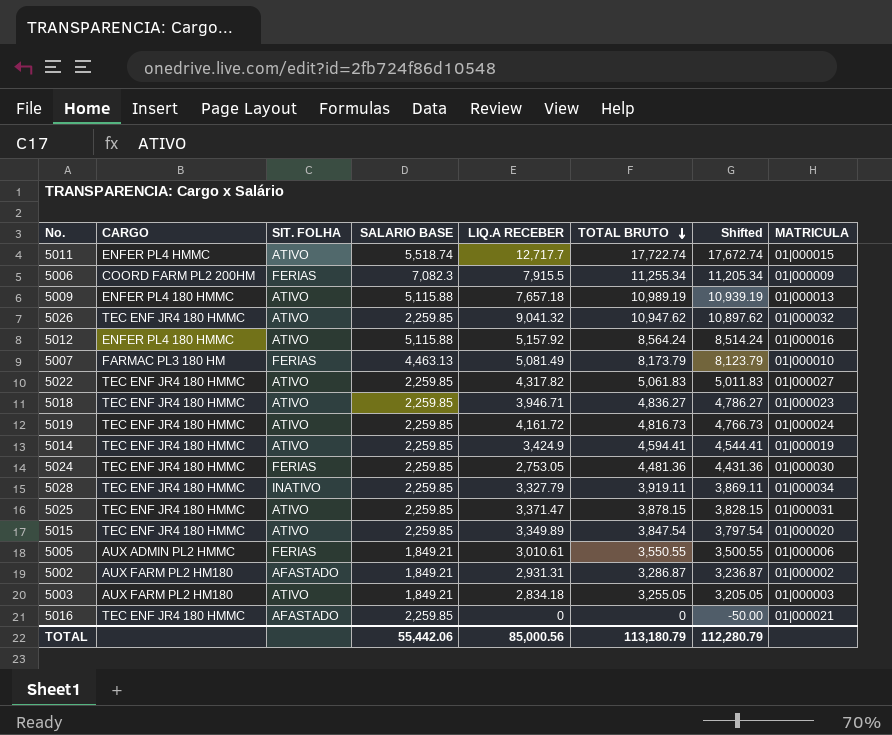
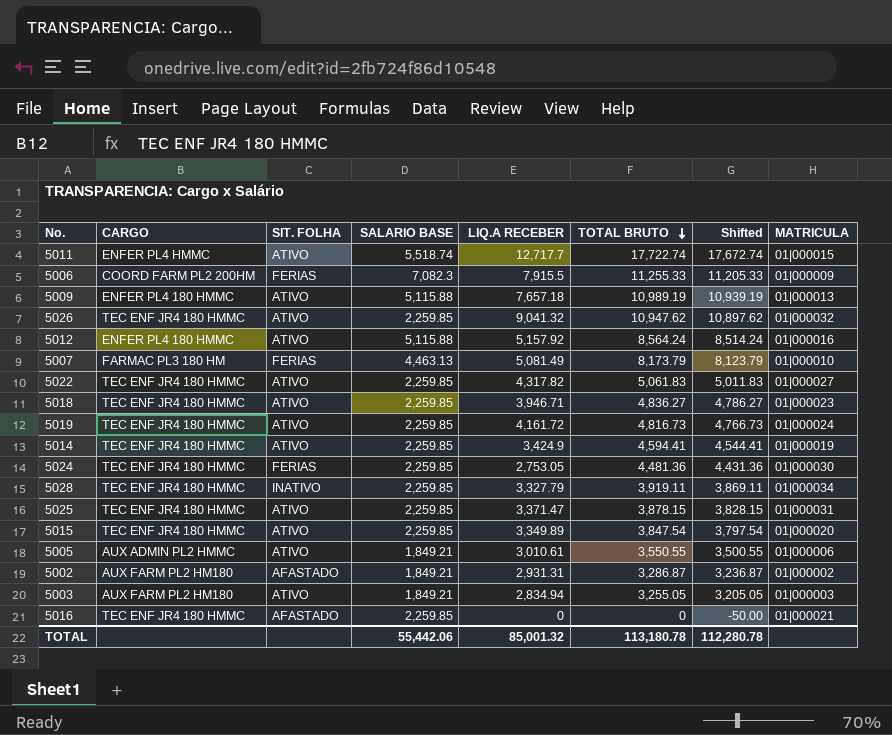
5006 | TOTAL BRUTO: 11,255.34 -> 11,255.33
5006 | Shifted: 11,205.34 -> 11,205.33
5005 | SIT. FOLHA: FERIAS -> ATIVO
5003 | LIQ.A RECEBER: 2,834.18 -> 2,834.94
TOTAL | LIQ.A RECEBER: 85,000.56 -> 85,001.32
TOTAL | TOTAL BRUTO: 113,180.79 -> 113,180.78
TOTAL | Shifted: 112,280.79 -> 112,280.78

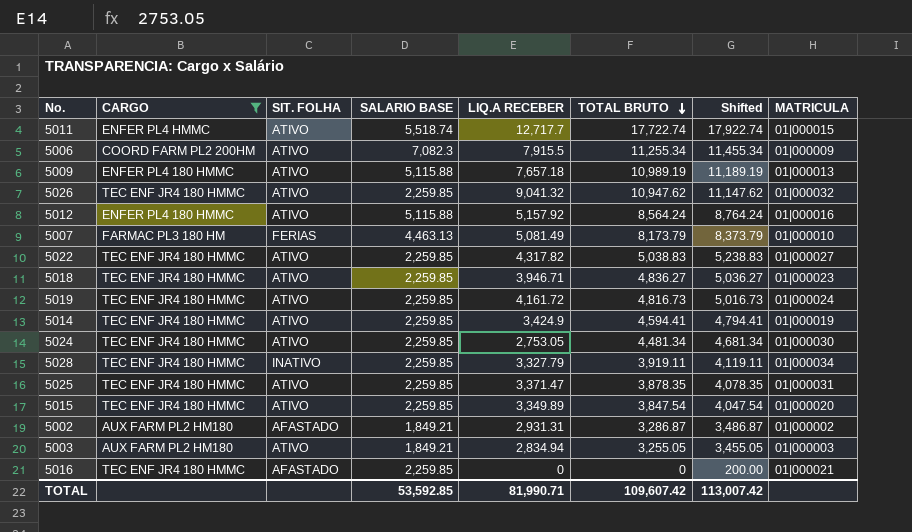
filter: none -> CARGO != AUX ADMIN PL2 HMMC
column Shifted | formula: [TOTAL BRUTO] - 50 -> [TOTAL BRUTO] + 200
5006 | SIT. FOLHA: FERIAS -> ATIVO
5006 | TOTAL BRUTO: 11,255.33 -> 11,255.34
5022 | TOTAL BRUTO: 5,061.83 -> 5,038.83
5024 | SIT. FOLHA: FERIAS -> ATIVO
5024 | TOTAL BRUTO: 4,481.36 -> 4,481.34
5025 | TOTAL BRUTO: 3,878.15 -> 3,878.35
TOTAL | SALARIO BASE: 55,442.06 -> 53,592.85
TOTAL | LIQ.A RECEBER: 85,001.32 -> 81,990.71
TOTAL | TOTAL BRUTO: 113,180.78 -> 109,607.42
TOTAL | Shifted: 112,280.78 -> 113,007.42

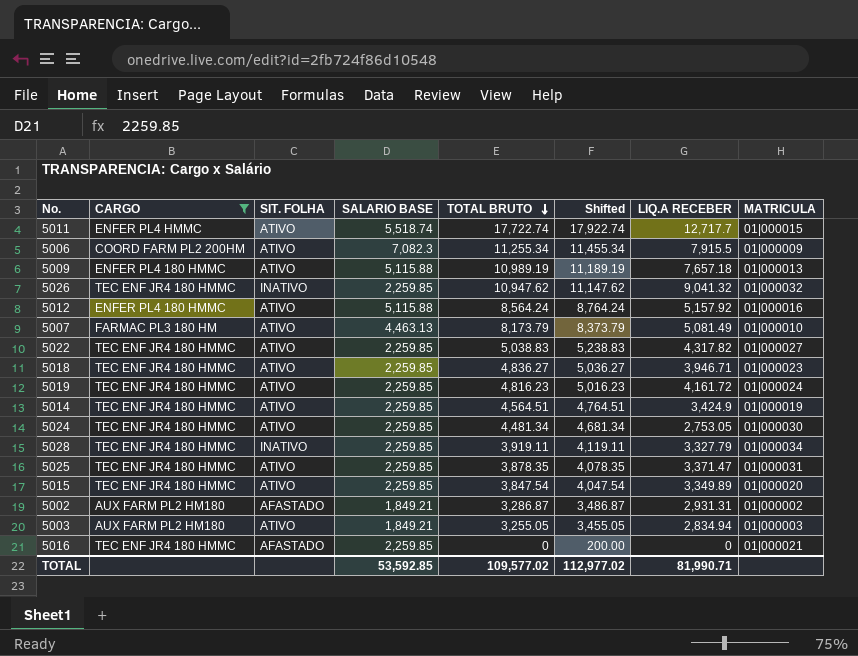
column LIQ.A RECEBER | position: 5 -> 7
5026 | SIT. FOLHA: ATIVO -> INATIVO
5007 | SIT. FOLHA: FERIAS -> ATIVO
5019 | TOTAL BRUTO: 4,816.73 -> 4,816.23
5019 | Shifted: 5,016.73 -> 5,016.23
5014 | TOTAL BRUTO: 4,594.41 -> 4,564.51
5014 | Shifted: 4,794.41 -> 4,764.51
TOTAL | TOTAL BRUTO: 109,607.42 -> 109,577.02
TOTAL | Shifted: 113,007.42 -> 112,977.02

